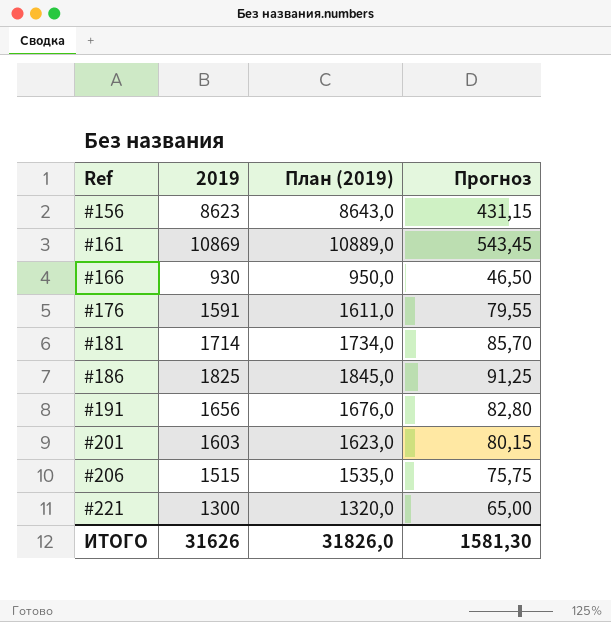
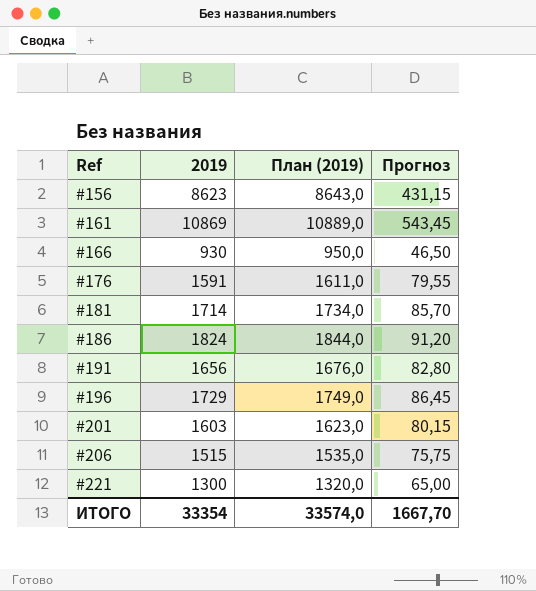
#186 | 2019: 1825 -> 1824
#186 | План (2019): 1845,0 -> 1844,0
#186 | Прогноз: 91,25 -> 91,20
row #196: none -> 1729 | 1749,0 | 86,45
ИТОГО | 2019: 31626 -> 33354
ИТОГО | План (2019): 31826,0 -> 33574,0
ИТОГО | Прогноз: 1581,30 -> 1667,70

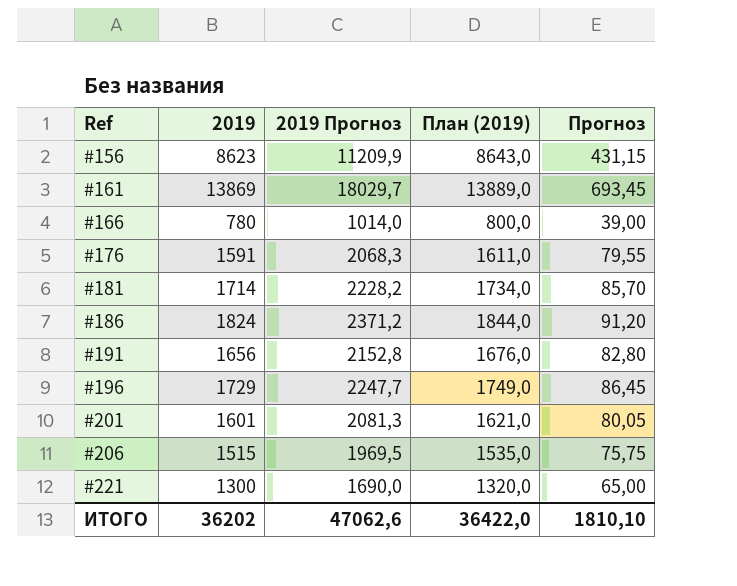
column 2019 Прогноз | formula: none -> [2019] * 1,3
#161 | 2019: 10869 -> 13869
#161 | План (2019): 10889,0 -> 13889,0
#161 | Прогноз: 543,45 -> 693,45
#166 | 2019: 930 -> 780
#166 | План (2019): 950,0 -> 800,0
#166 | Прогноз: 46,50 -> 39,00
#201 | 2019: 1603 -> 1601
#201 | План (2019): 1623,0 -> 1621,0
#201 | Прогноз: 80,15 -> 80,05
ИТОГО | 2019: 33354 -> 36202
ИТОГО | План (2019): 33574,0 -> 36422,0
ИТОГО | Прогноз: 1667,70 -> 1810,10

